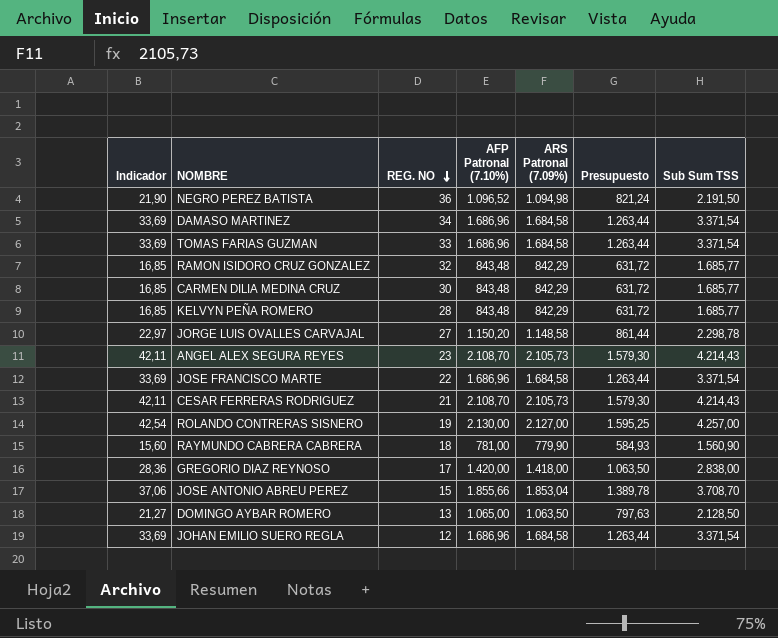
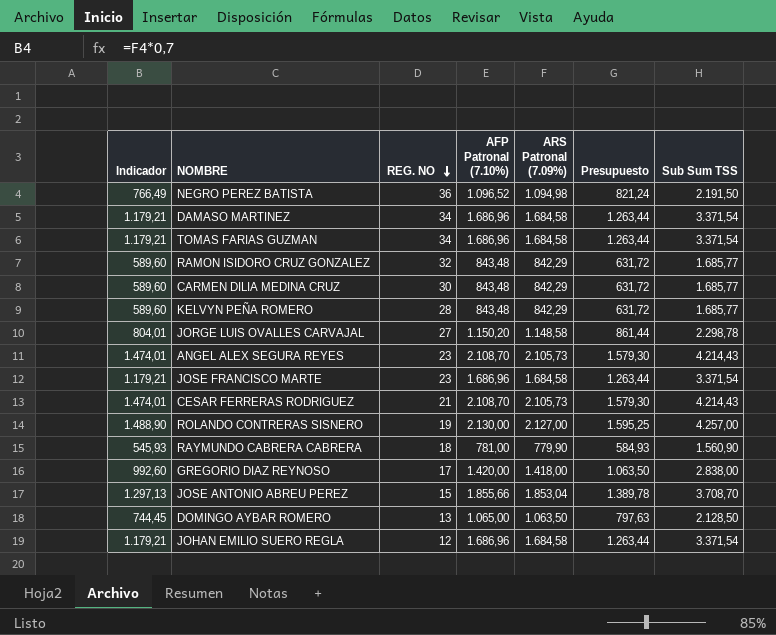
column Indicador | formula: [ARS Patronal (7.09%)] * 0,02 -> [ARS Patronal (7.09%)] * 0,7
TOMAS FARIAS GUZMAN | REG. NO: 33 -> 34
JOSE FRANCISCO MARTE | REG. NO: 22 -> 23

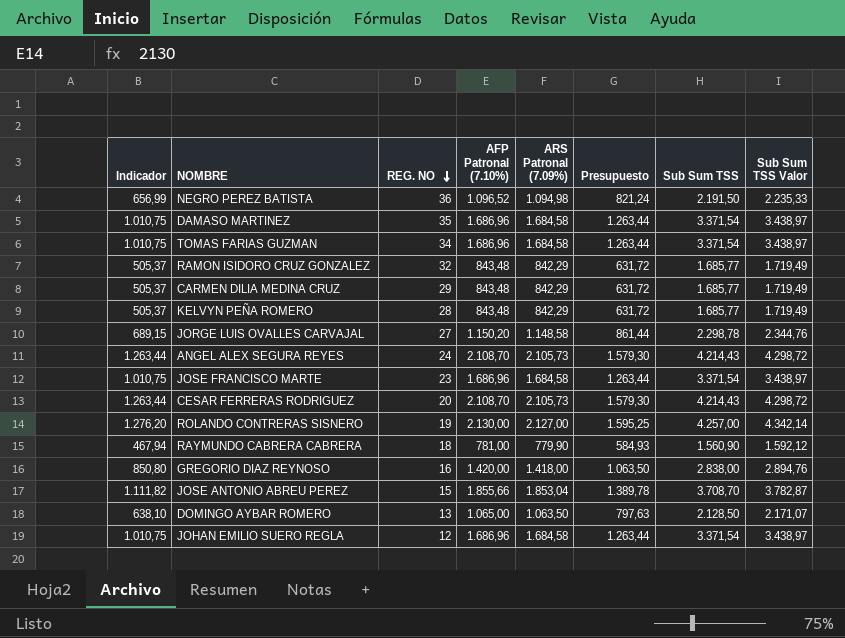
column Indicador | formula: [ARS Patronal (7.09%)] * 0,7 -> [ARS Patronal (7.09%)] * 0,6
column Sub Sum TSS Valor | formula: none -> [Sub Sum TSS] * 1,02
DAMASO MARTINEZ | REG. NO: 34 -> 35
CARMEN DILIA MEDINA CRUZ | REG. NO: 30 -> 29
ANGEL ALEX SEGURA REYES | REG. NO: 23 -> 24
CESAR FERRERAS RODRIGUEZ | REG. NO: 21 -> 20
GREGORIO DIAZ REYNOSO | REG. NO: 17 -> 16

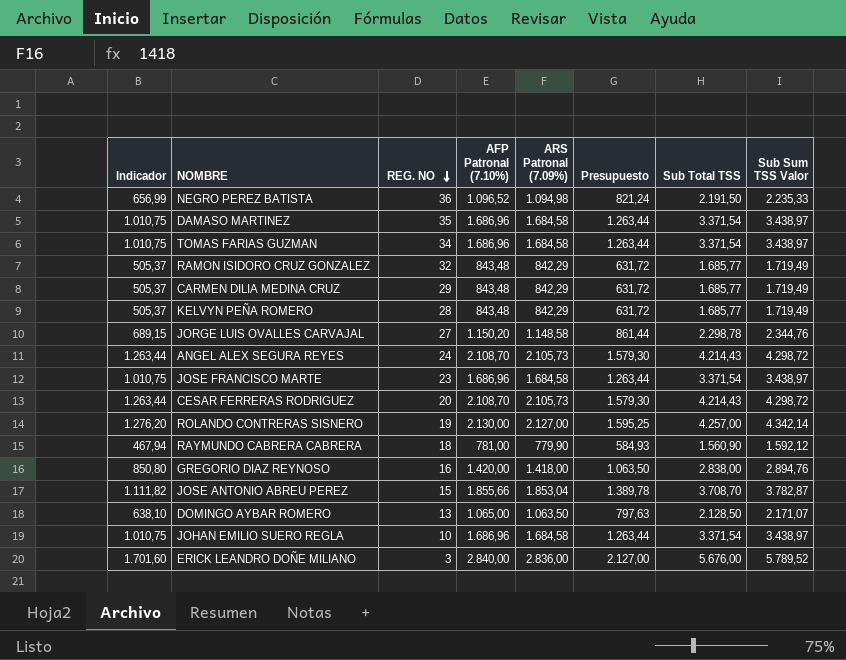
column name: Sub Sum TSS -> Sub Total TSS
JOHAN EMILIO SUERO REGLA | REG. NO: 12 -> 10
row ERICK LEANDRO DOÑE MILIANO: none -> 1.701,60 | 3 | 2.840,00 | 2.836,00 | 2.127,00 | 5.676,00 | 5.789,52

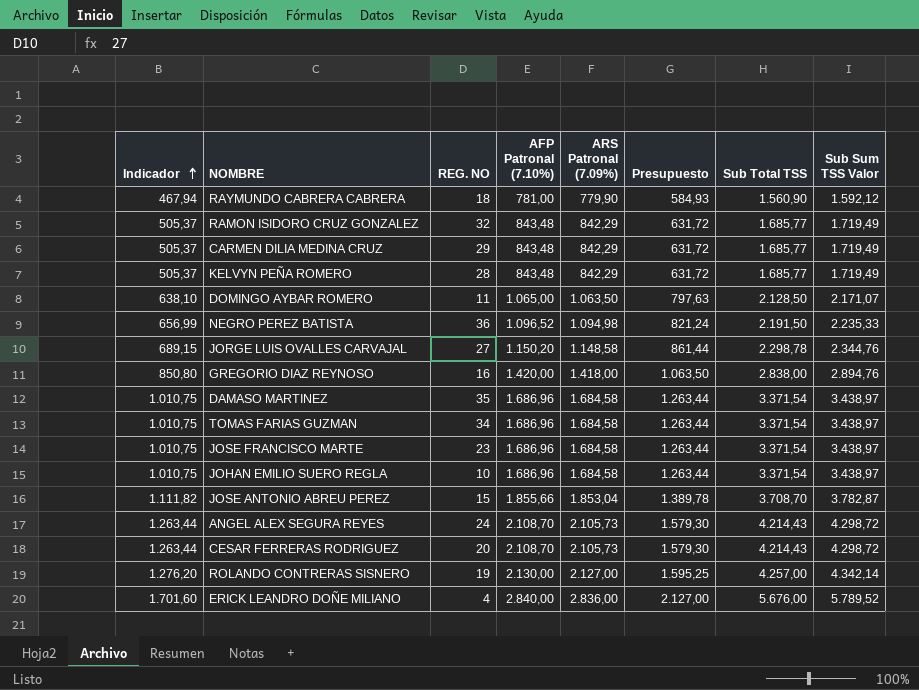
row order: REG. NO descending -> Indicador ascending
DOMINGO AYBAR ROMERO | REG. NO: 13 -> 11
ERICK LEANDRO DOÑE MILIANO | REG. NO: 3 -> 4

